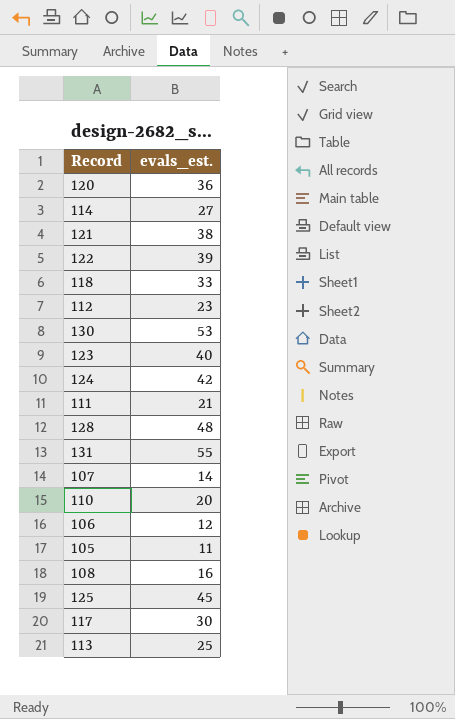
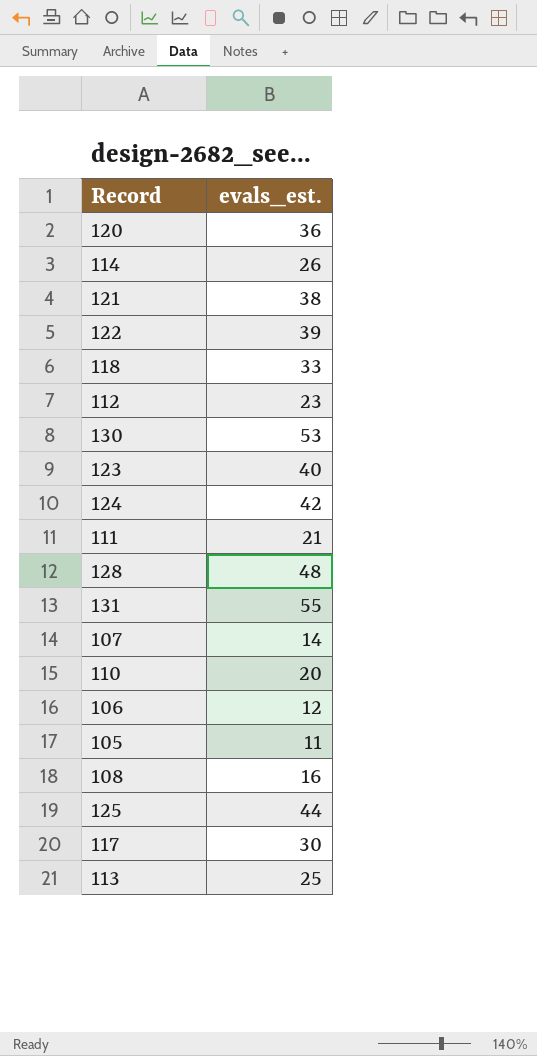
114 | evals_est.: 27 -> 26
125 | evals_est.: 45 -> 44

